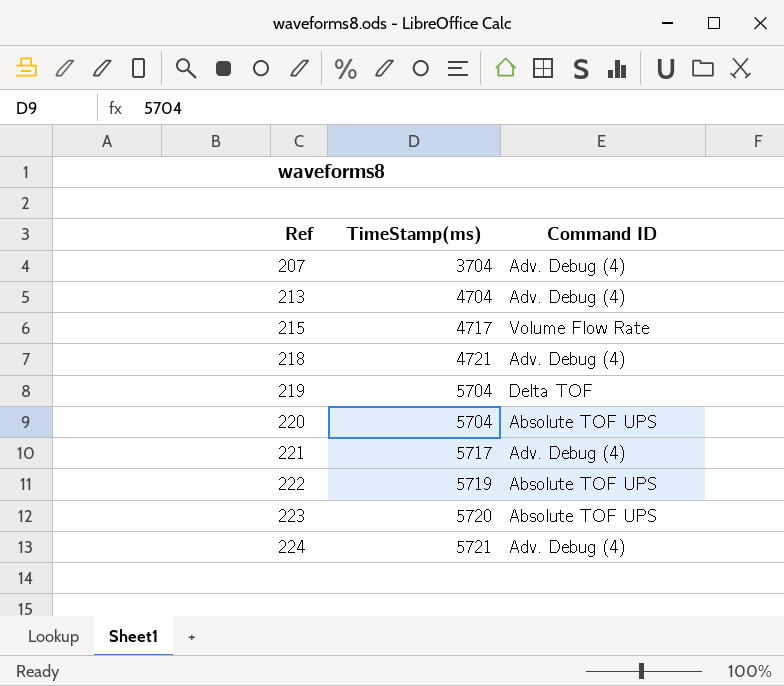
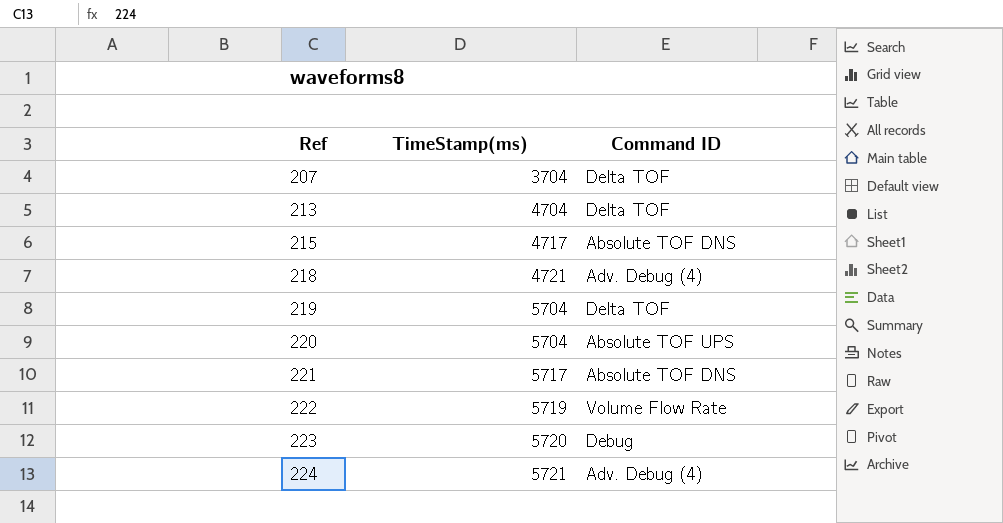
207 | Command ID: Adv. Debug (4) -> Delta TOF
213 | Command ID: Adv. Debug (4) -> Delta TOF
215 | Command ID: Volume Flow Rate -> Absolute TOF DNS
221 | Command ID: Adv. Debug (4) -> Absolute TOF DNS
222 | Command ID: Absolute TOF UPS -> Volume Flow Rate
223 | Command ID: Absolute TOF UPS -> Debug

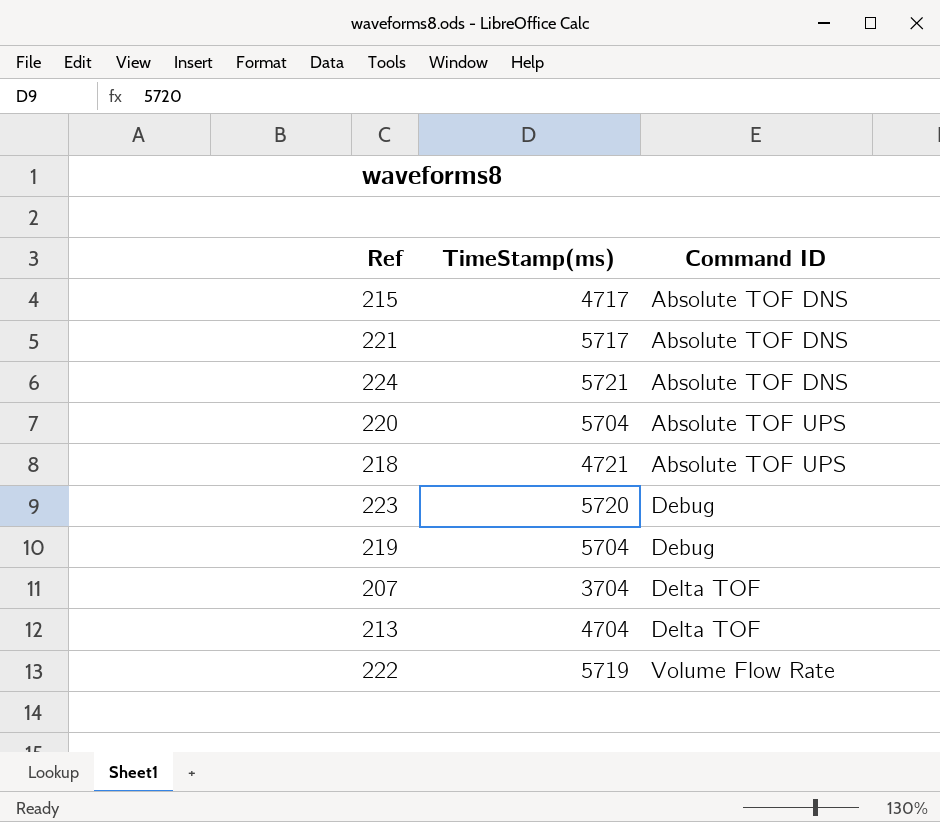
row order: Ref ascending -> Command ID ascending
224 | Command ID: Adv. Debug (4) -> Absolute TOF DNS
218 | Command ID: Adv. Debug (4) -> Absolute TOF UPS
219 | Command ID: Delta TOF -> Debug

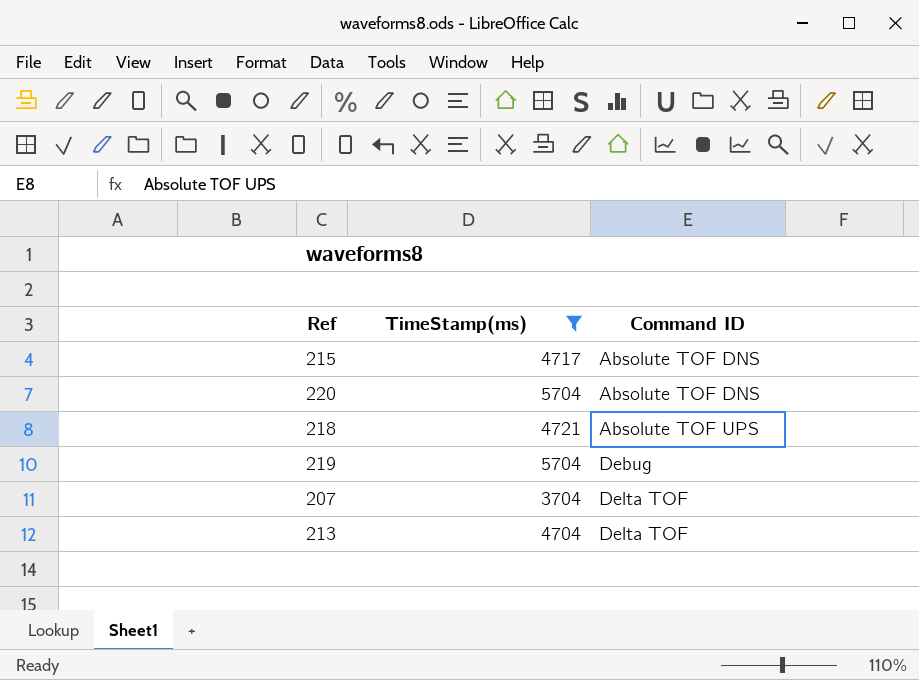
filter: none -> TimeStamp(ms) <= 5704
220 | Command ID: Absolute TOF UPS -> Absolute TOF DNS

